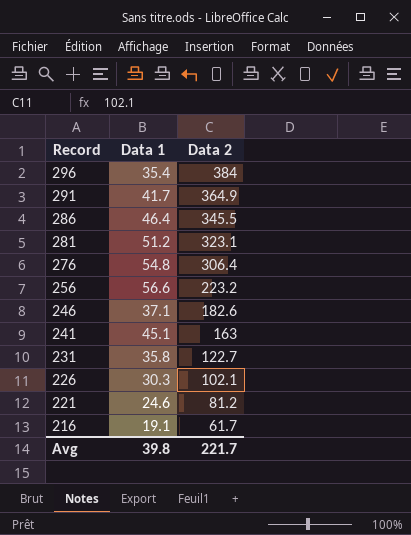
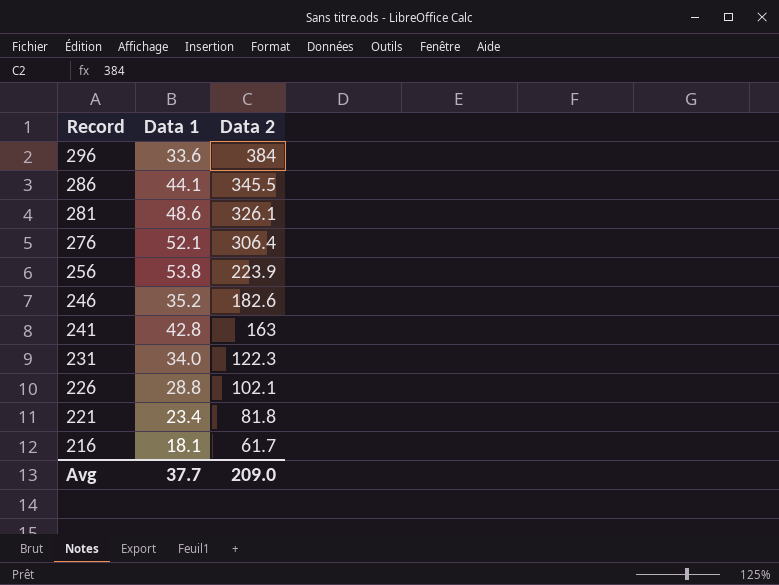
row 291: 41.7 | 364.9 -> none
296 | Data 1: 35.4 -> 33.6
286 | Data 1: 46.4 -> 44.1
281 | Data 1: 51.2 -> 48.6
281 | Data 2: 323.1 -> 326.1
276 | Data 1: 54.8 -> 52.1
256 | Data 1: 56.6 -> 53.8
256 | Data 2: 223.2 -> 223.9
246 | Data 1: 37.1 -> 35.2
241 | Data 1: 45.1 -> 42.8
231 | Data 1: 35.8 -> 34.0
231 | Data 2: 122.7 -> 122.3
226 | Data 1: 30.3 -> 28.8
221 | Data 1: 24.6 -> 23.4
221 | Data 2: 81.2 -> 81.8
216 | Data 1: 19.1 -> 18.1
Avg | Data 1: 39.8 -> 37.7
Avg | Data 2: 221.7 -> 209.0

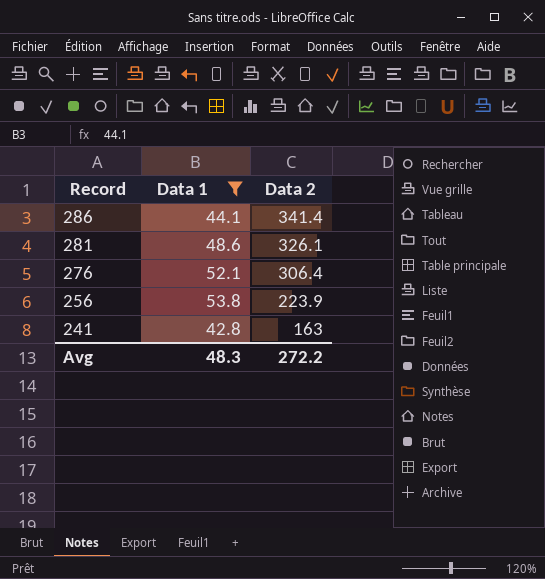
filter: none -> Data 1 >= 42.8
286 | Data 2: 345.5 -> 341.4
Avg | Data 1: 37.7 -> 48.3
Avg | Data 2: 209.0 -> 272.2

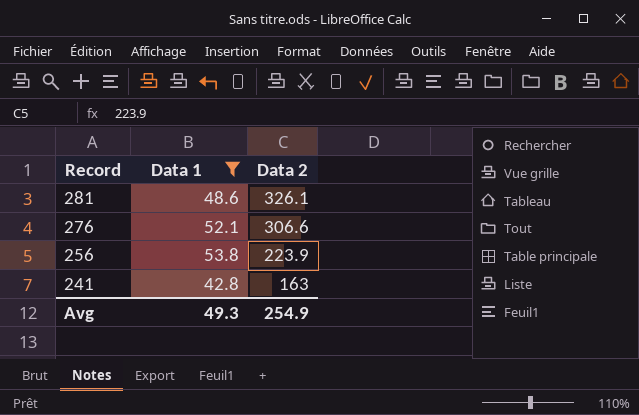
row 286: 44.1 | 341.4 -> none
276 | Data 2: 306.4 -> 306.6
Avg | Data 1: 48.3 -> 49.3
Avg | Data 2: 272.2 -> 254.9

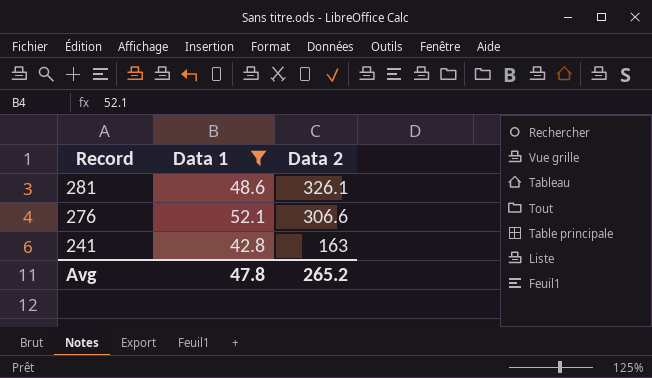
row 256: 53.8 | 223.9 -> none
Avg | Data 1: 49.3 -> 47.8
Avg | Data 2: 254.9 -> 265.2

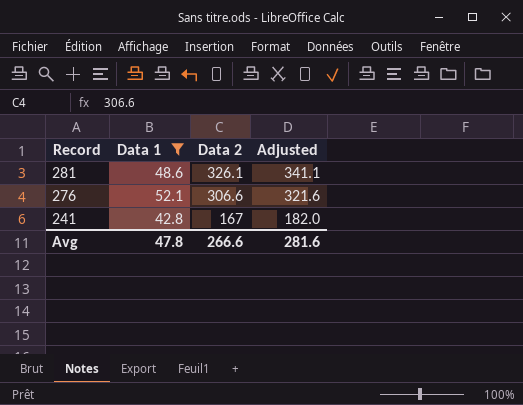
column Adjusted | formula: none -> [Data 2] + 15
241 | Data 2: 163 -> 167
Avg | Data 2: 265.2 -> 266.6

